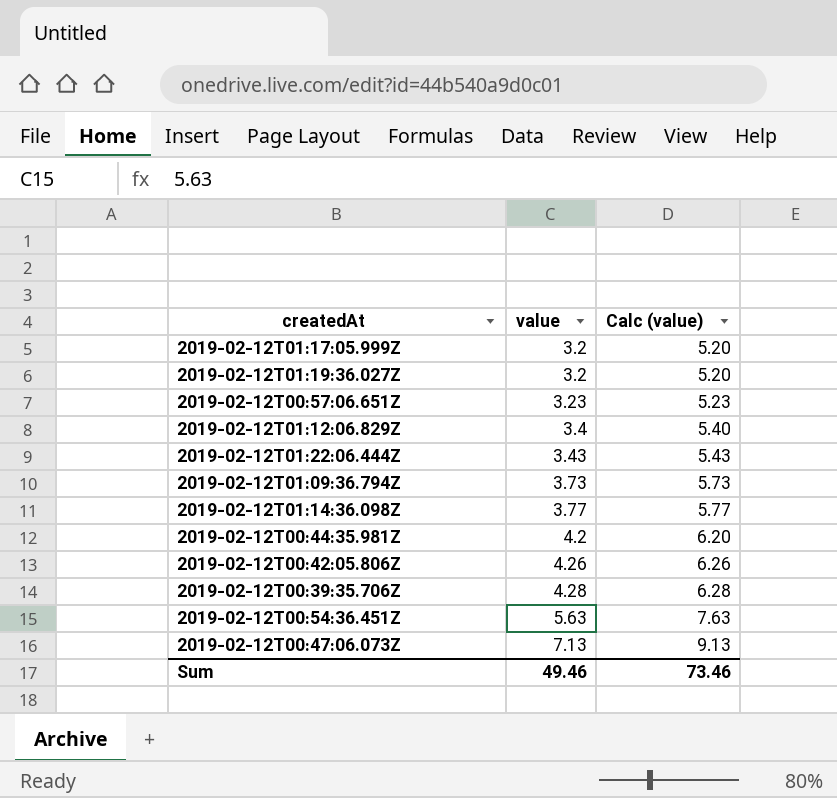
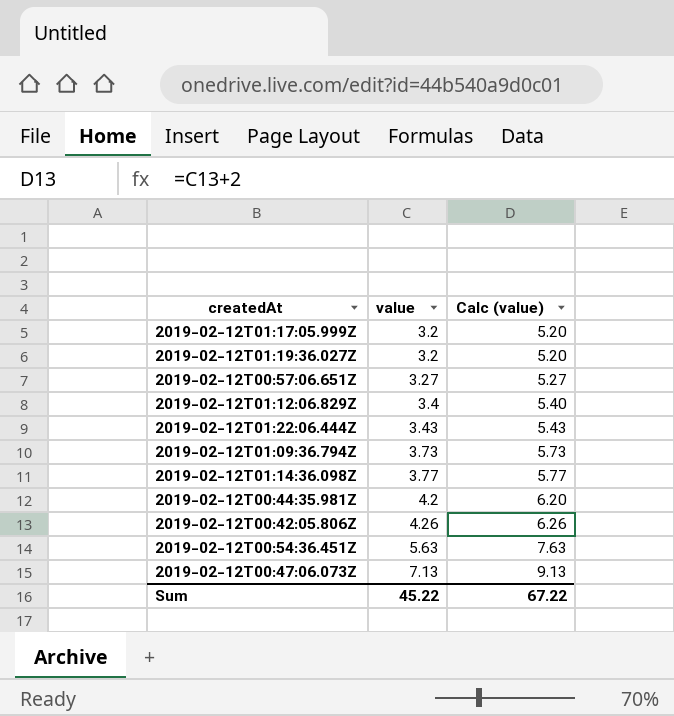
row 2019-02-12T00:39:35.706Z: 4.28 | 6.28 -> none
2019-02-12T00:57:06.651Z | value: 3.23 -> 3.27
2019-02-12T00:57:06.651Z | Calc (value): 5.23 -> 5.27
Sum | value: 49.46 -> 45.22
Sum | Calc (value): 73.46 -> 67.22

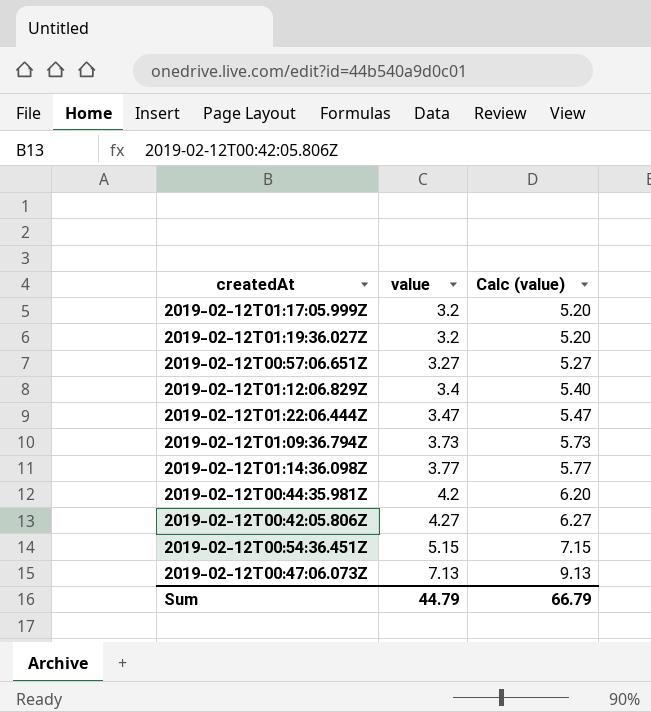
2019-02-12T01:22:06.444Z | value: 3.43 -> 3.47
2019-02-12T01:22:06.444Z | Calc (value): 5.43 -> 5.47
2019-02-12T00:42:05.806Z | value: 4.26 -> 4.27
2019-02-12T00:42:05.806Z | Calc (value): 6.26 -> 6.27
2019-02-12T00:54:36.451Z | value: 5.63 -> 5.15
2019-02-12T00:54:36.451Z | Calc (value): 7.63 -> 7.15
Sum | value: 45.22 -> 44.79
Sum | Calc (value): 67.22 -> 66.79

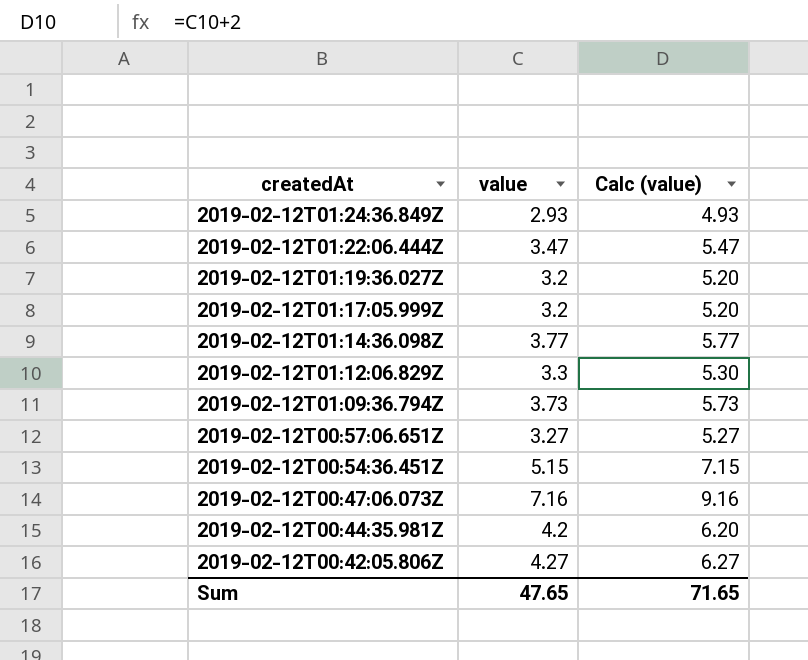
row order: value ascending -> createdAt descending
row 2019-02-12T01:24:36.849Z: none -> 2.93 | 4.93
2019-02-12T01:12:06.829Z | value: 3.4 -> 3.3
2019-02-12T01:12:06.829Z | Calc (value): 5.40 -> 5.30
2019-02-12T00:47:06.073Z | value: 7.13 -> 7.16
2019-02-12T00:47:06.073Z | Calc (value): 9.13 -> 9.16
Sum | value: 44.79 -> 47.65
Sum | Calc (value): 66.79 -> 71.65

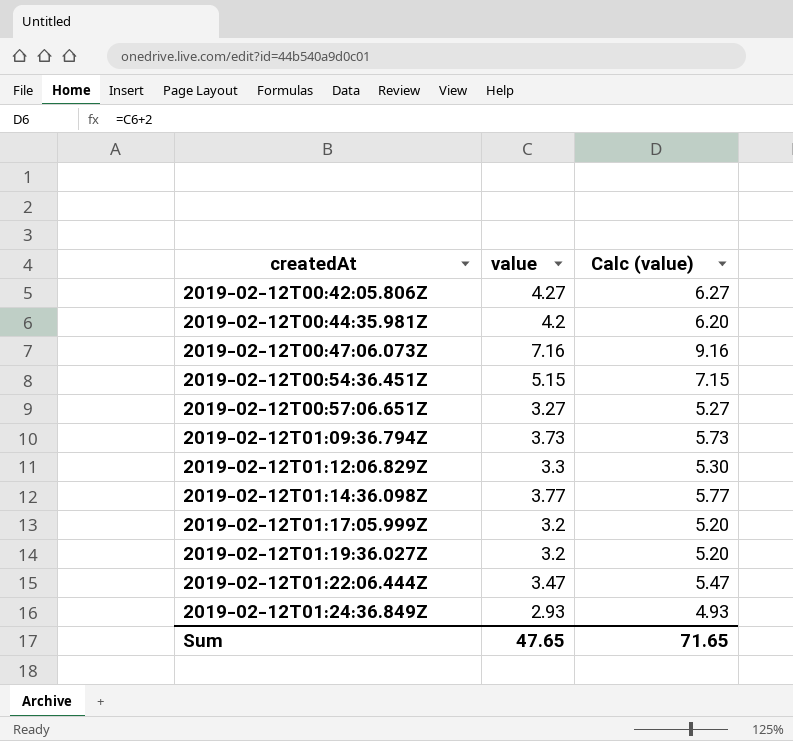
row order: createdAt descending -> createdAt ascending

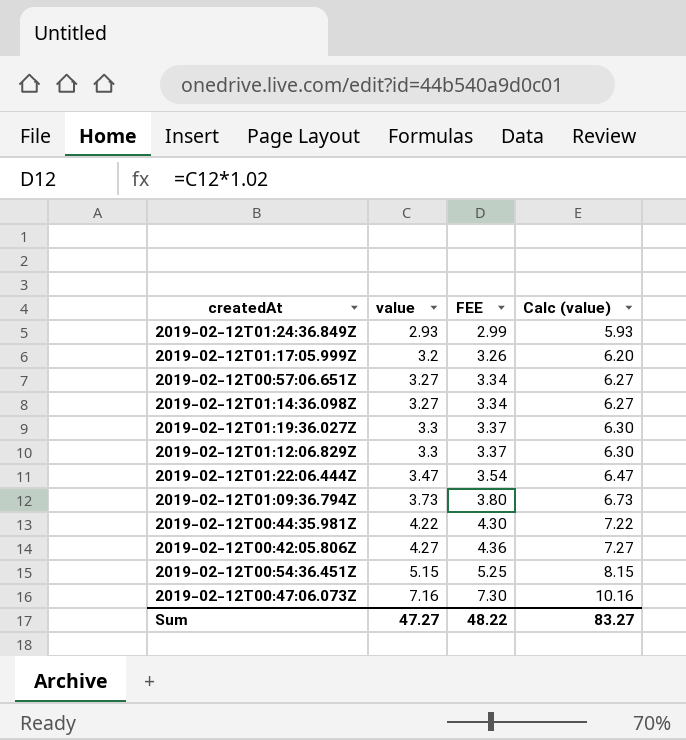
row order: createdAt ascending -> value ascending
column FEE | formula: none -> [value] * 1.02
column Calc (value) | formula: [value] + 2 -> [value] + 3
2019-02-12T01:14:36.098Z | value: 3.77 -> 3.27
2019-02-12T01:19:36.027Z | value: 3.2 -> 3.3
2019-02-12T00:44:35.981Z | value: 4.2 -> 4.22
Sum | value: 47.65 -> 47.27
Sum | Calc (value): 71.65 -> 83.27

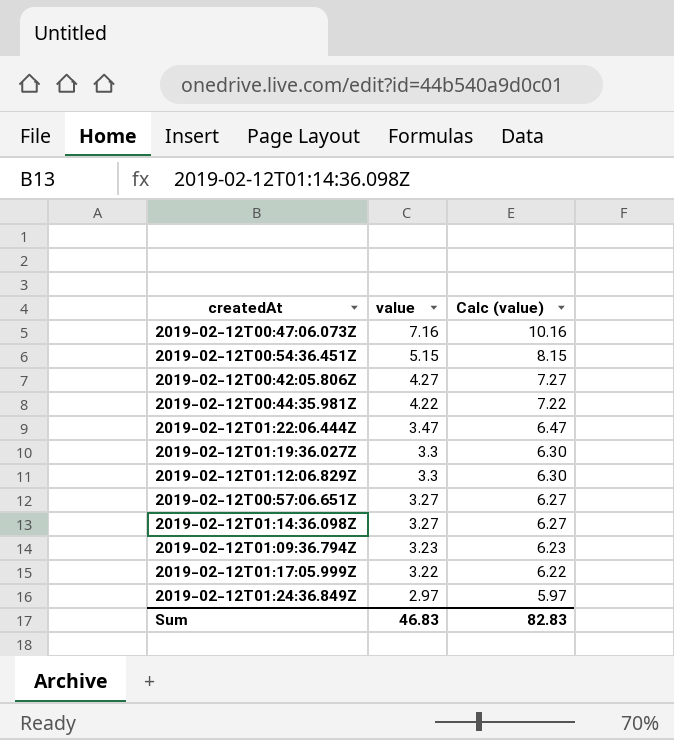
row order: value ascending -> value descending
column FEE | formula: [value] * 1.02 -> none
2019-02-12T01:09:36.794Z | value: 3.73 -> 3.23
2019-02-12T01:09:36.794Z | Calc (value): 6.73 -> 6.23
2019-02-12T01:17:05.999Z | value: 3.2 -> 3.22
2019-02-12T01:17:05.999Z | Calc (value): 6.20 -> 6.22
2019-02-12T01:24:36.849Z | value: 2.93 -> 2.97
2019-02-12T01:24:36.849Z | Calc (value): 5.93 -> 5.97
Sum | value: 47.27 -> 46.83
Sum | Calc (value): 83.27 -> 82.83

